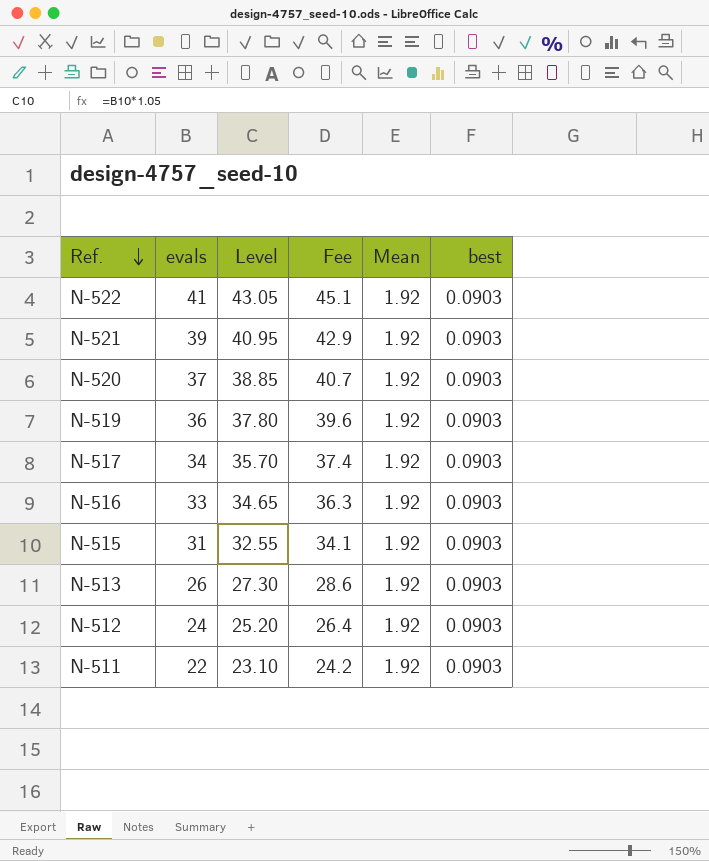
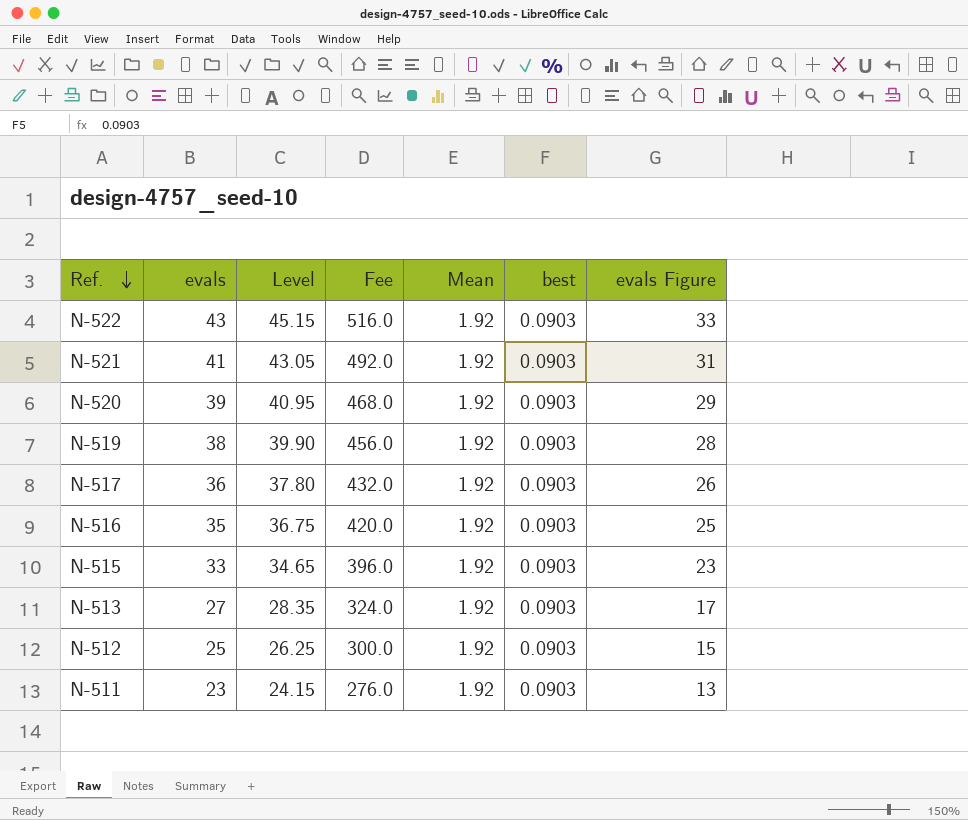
column Fee | formula: [evals] * 1.1 -> [evals] * 12
column evals Figure | formula: none -> [evals] - 10
N-522 | evals: 41 -> 43
N-522 | Level: 43.05 -> 45.15
N-521 | evals: 39 -> 41
N-521 | Level: 40.95 -> 43.05
N-520 | evals: 37 -> 39
N-520 | Level: 38.85 -> 40.95
N-519 | evals: 36 -> 38
N-519 | Level: 37.80 -> 39.90
N-517 | evals: 34 -> 36
N-517 | Level: 35.70 -> 37.80
N-516 | evals: 33 -> 35
N-516 | Level: 34.65 -> 36.75
N-515 | evals: 31 -> 33
N-515 | Level: 32.55 -> 34.65
N-513 | evals: 26 -> 27
N-513 | Level: 27.30 -> 28.35
N-512 | evals: 24 -> 25
N-512 | Level: 25.20 -> 26.25
N-511 | evals: 22 -> 23
N-511 | Level: 23.10 -> 24.15

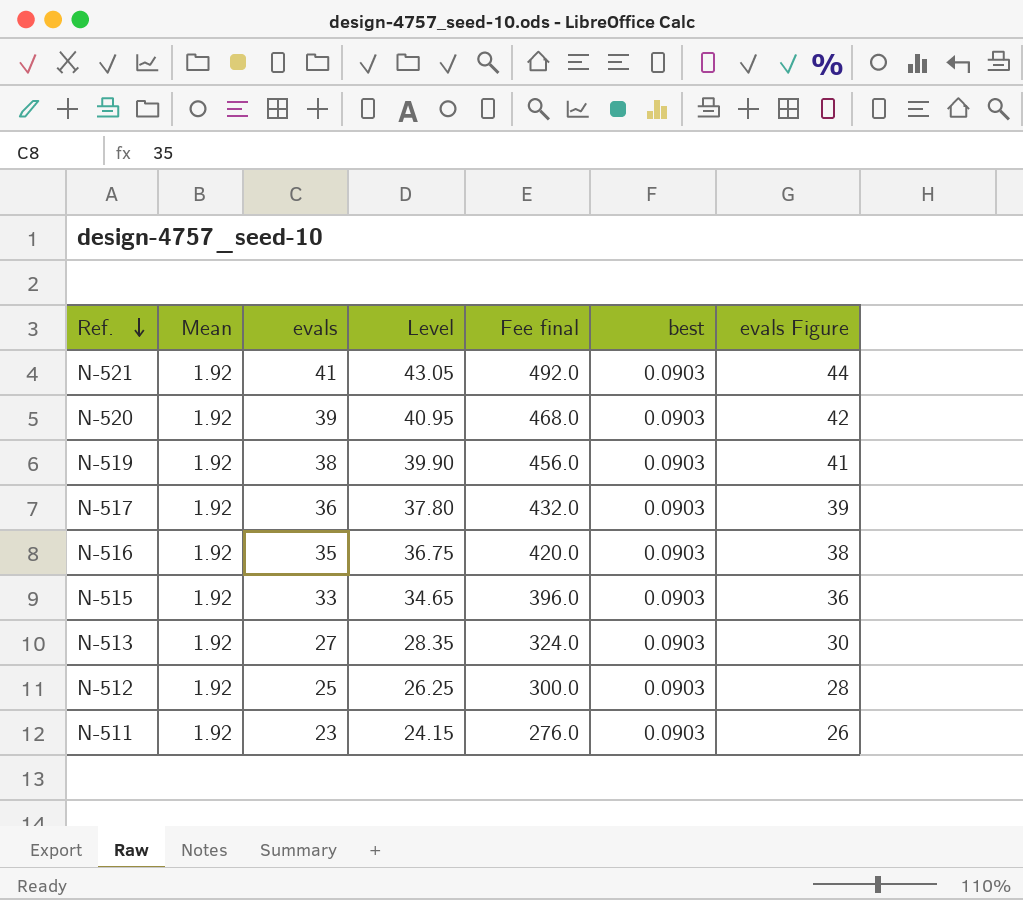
column Mean | position: 5 -> 2
column name: Fee -> Fee final
column evals Figure | formula: [evals] - 10 -> [evals] + 3
row N-522: 43 | 45.15 | 516.0 | 1.92 | 0.0903 | 33 -> none

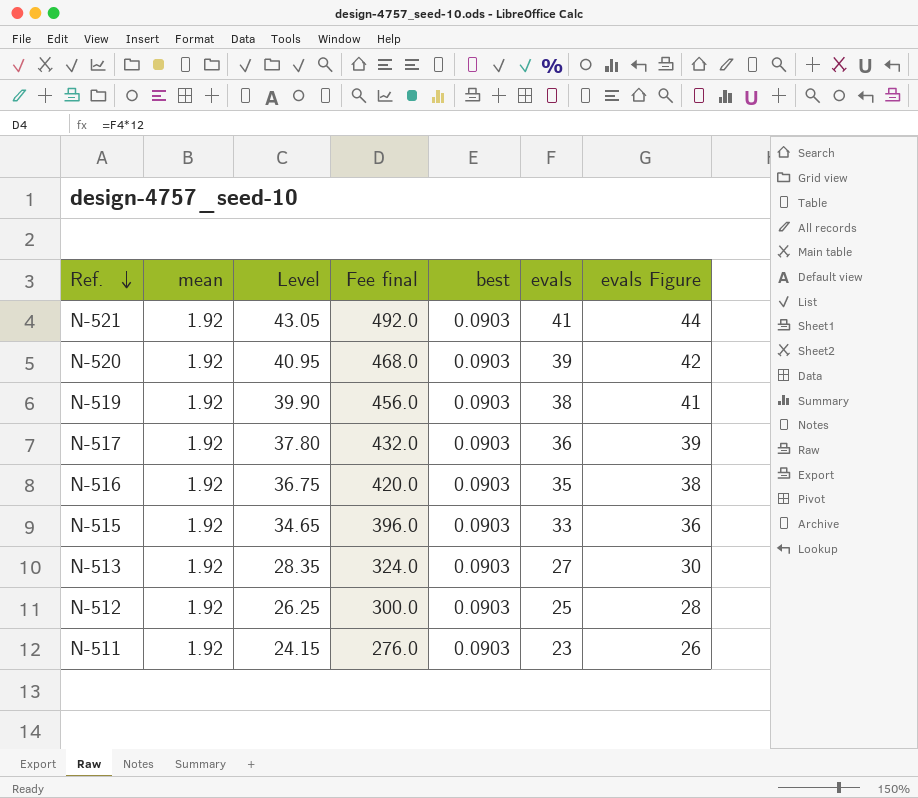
column name: Mean -> mean
column evals | position: 3 -> 6

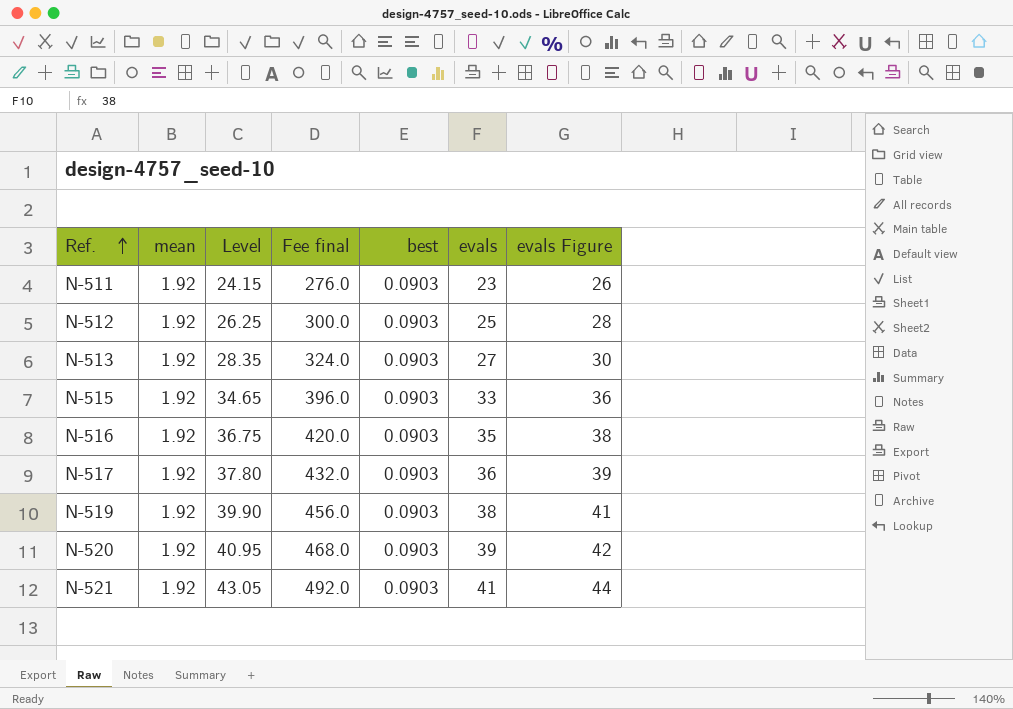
row order: Ref. descending -> Ref. ascending

